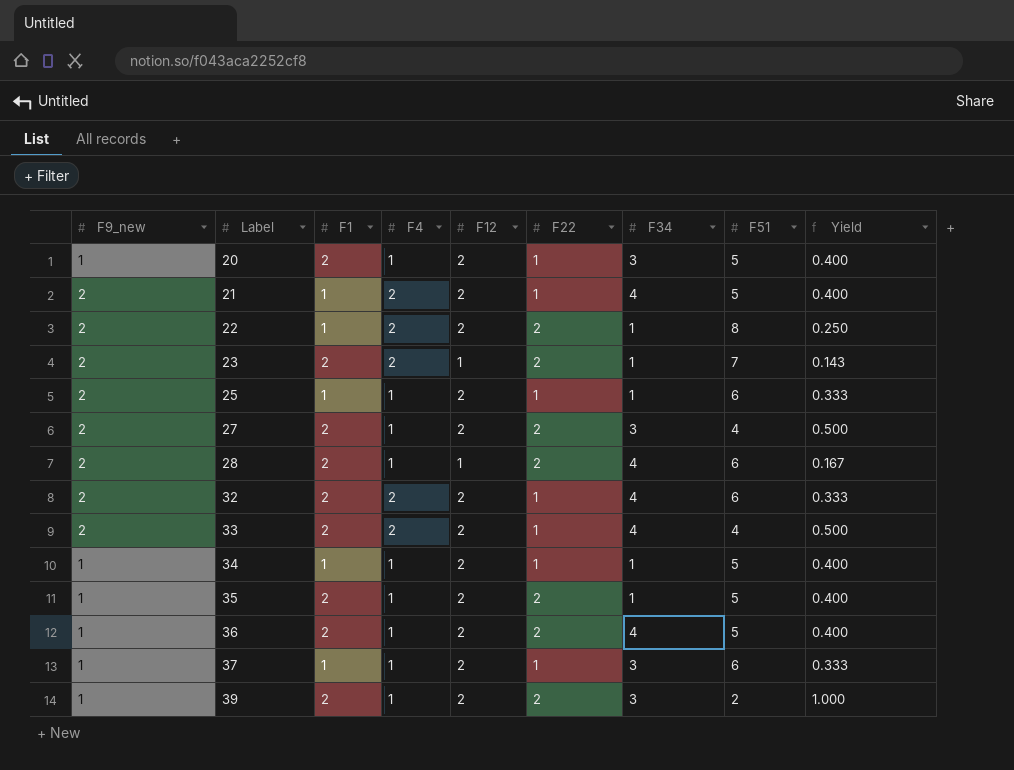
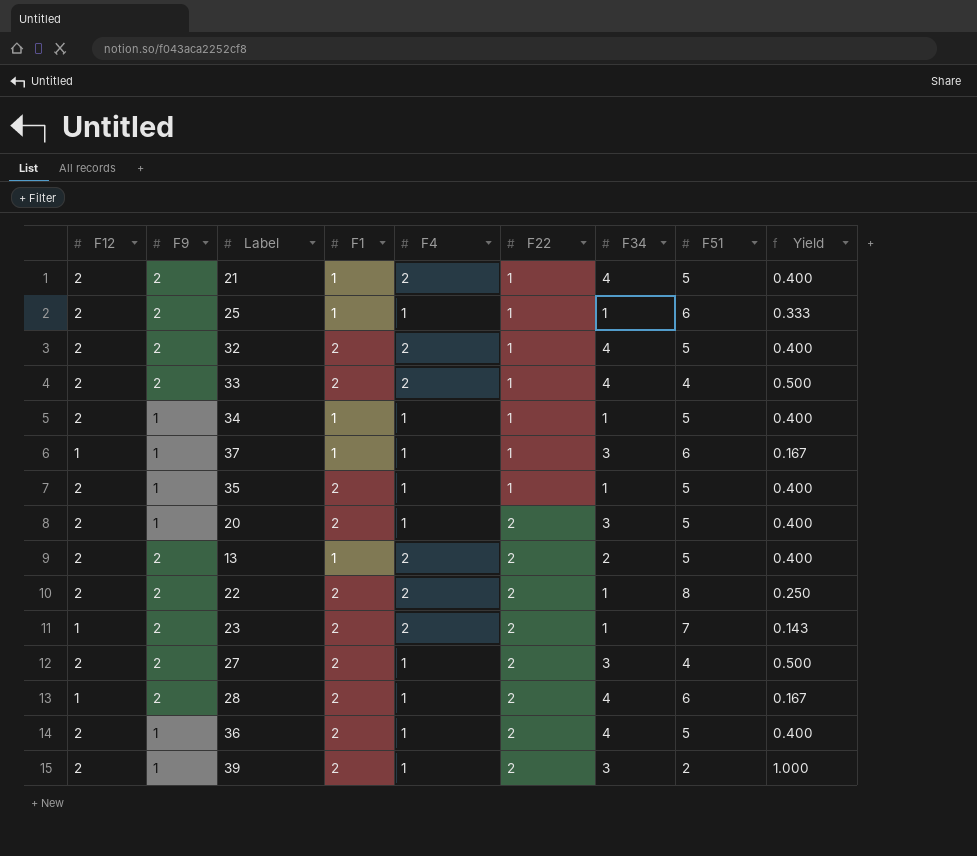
row order: Label ascending -> F22 ascending
column F12 | position: 5 -> 1
column name: F9_new -> F9
32 | F51: 6 -> 5
32 | Yield: 0.333 -> 0.400
37 | F12: 2 -> 1
37 | Yield: 0.333 -> 0.167
35 | F22: 2 -> 1
20 | F22: 1 -> 2
row 13: none -> 2 | 2 | 1 | 2 | 2 | 2 | 5 | 0.400
22 | F1: 1 -> 2

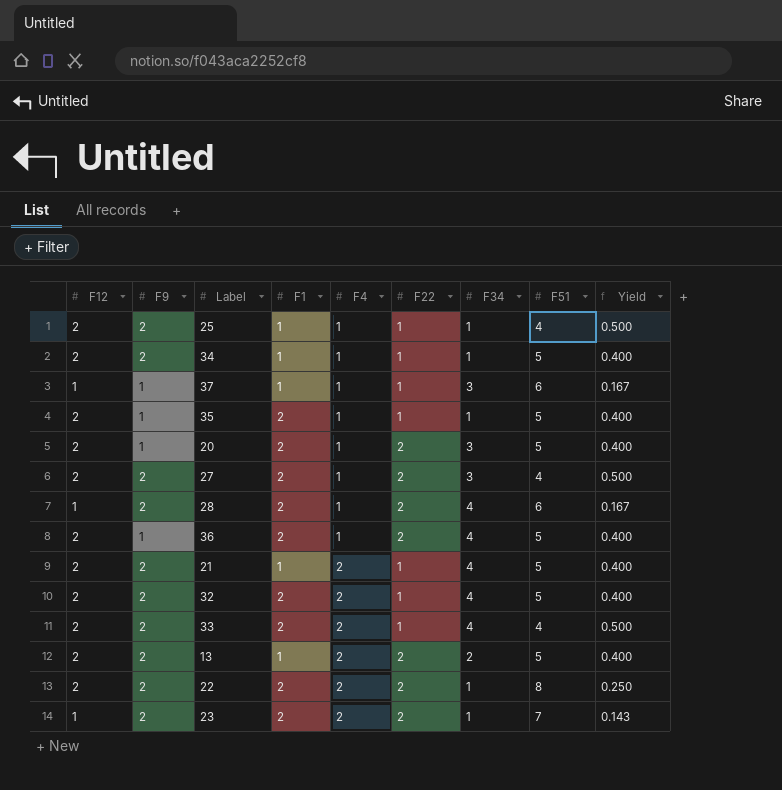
row order: F22 ascending -> F4 ascending
row 39: 2 | 1 | 2 | 1 | 2 | 3 | 2 | 1.000 -> none
25 | F51: 6 -> 4
25 | Yield: 0.333 -> 0.500
34 | F9: 1 -> 2

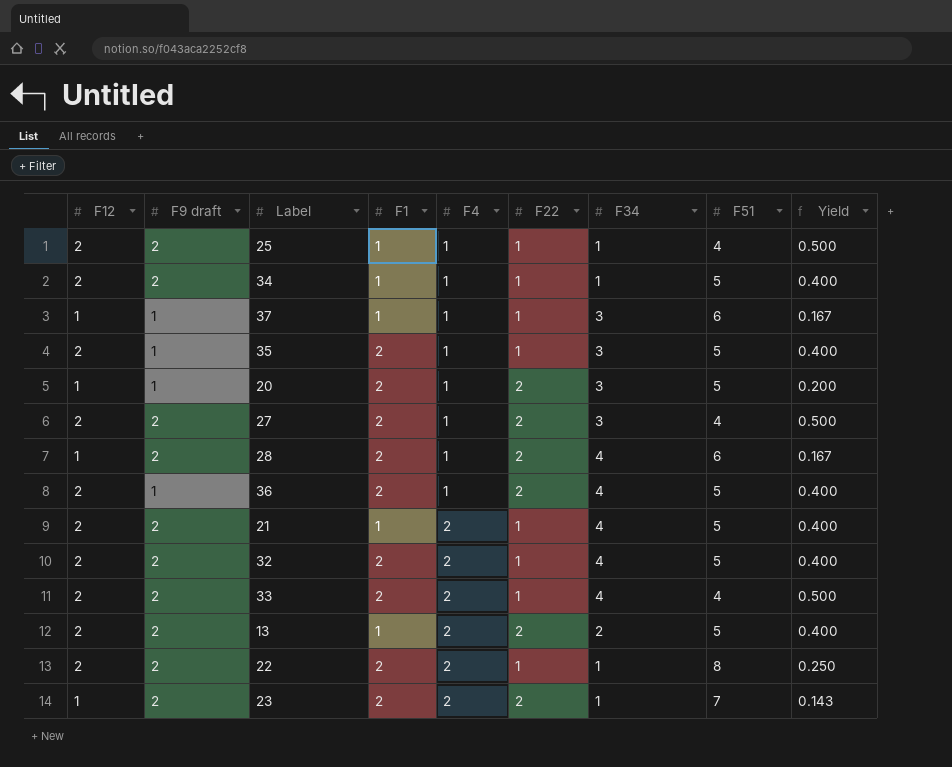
column name: F9 -> F9 draft
35 | F34: 1 -> 3
20 | F12: 2 -> 1
20 | Yield: 0.400 -> 0.200
22 | F22: 2 -> 1

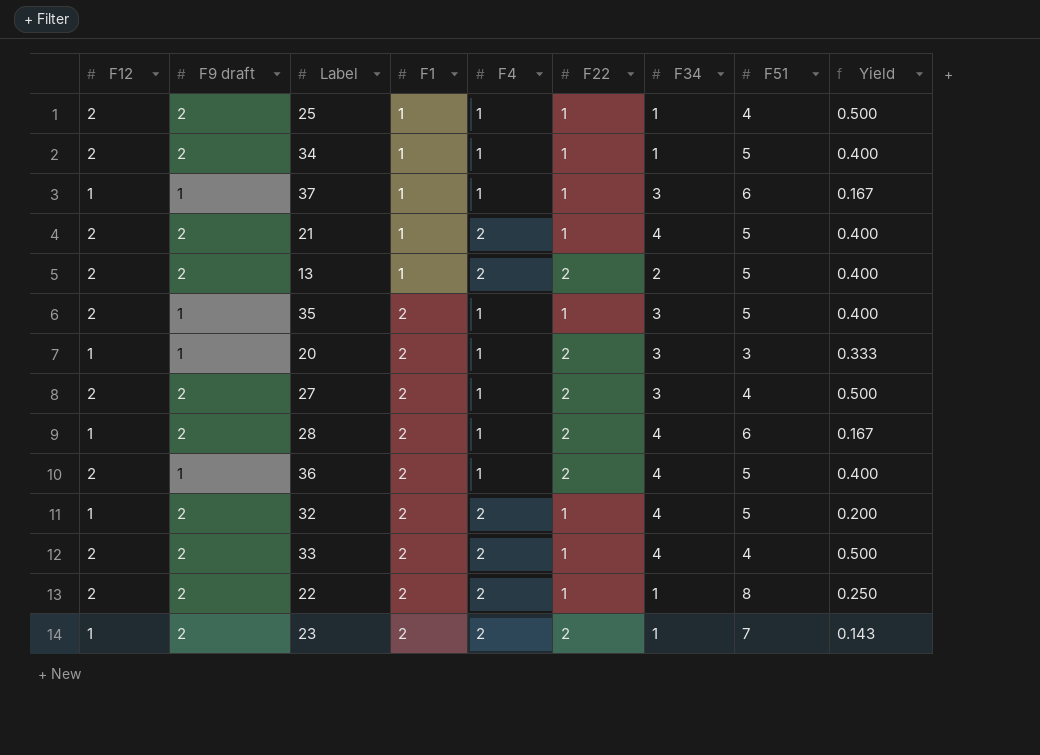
row order: F4 ascending -> F1 ascending
20 | F51: 5 -> 3
20 | Yield: 0.200 -> 0.333
32 | F12: 2 -> 1
32 | Yield: 0.400 -> 0.200

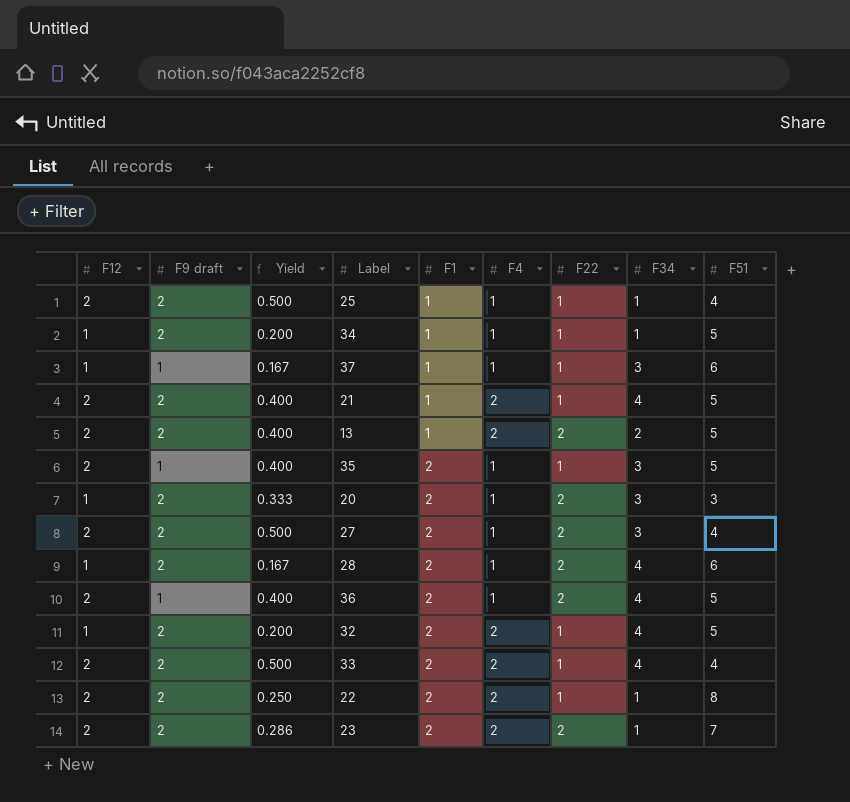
column Yield | position: 9 -> 3
34 | F12: 2 -> 1
34 | Yield: 0.400 -> 0.200
20 | F9 draft: 1 -> 2
23 | F12: 1 -> 2
23 | Yield: 0.143 -> 0.286

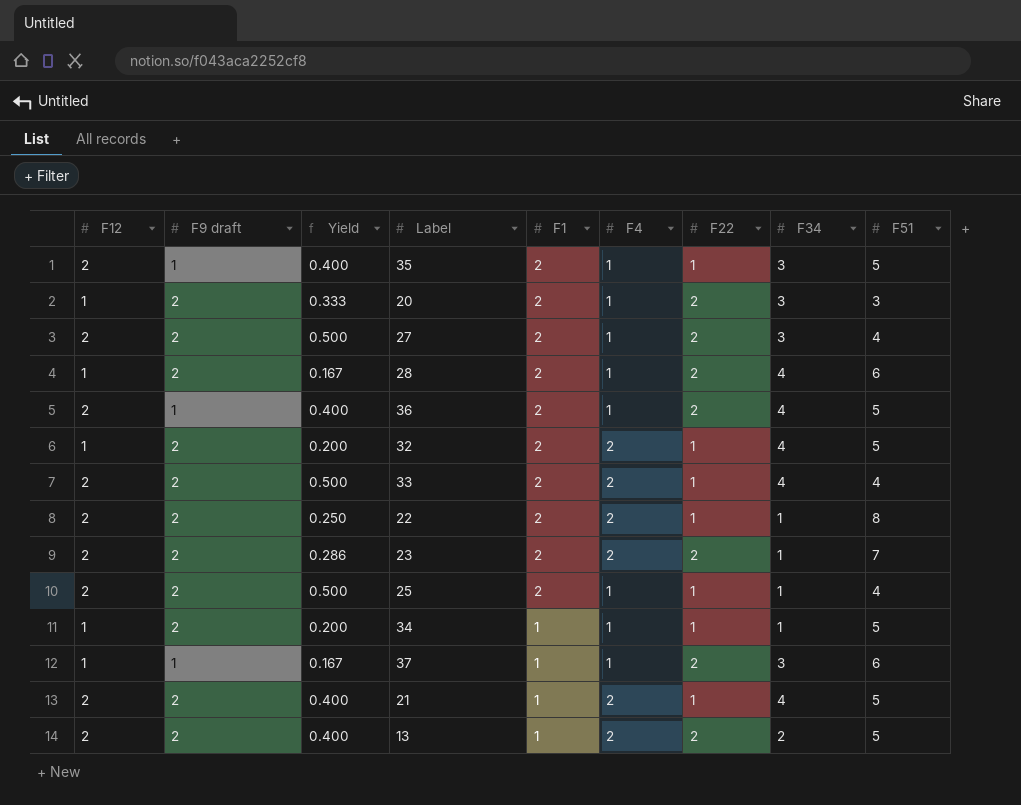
row order: F1 ascending -> F1 descending
25 | F1: 1 -> 2
37 | F22: 1 -> 2

